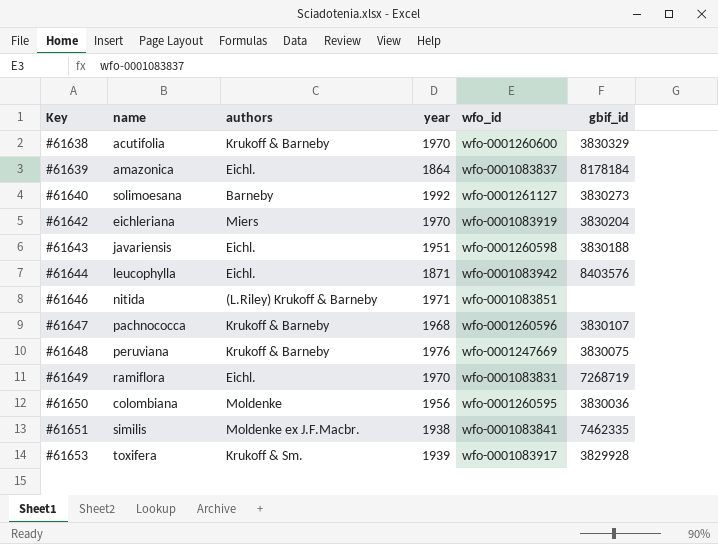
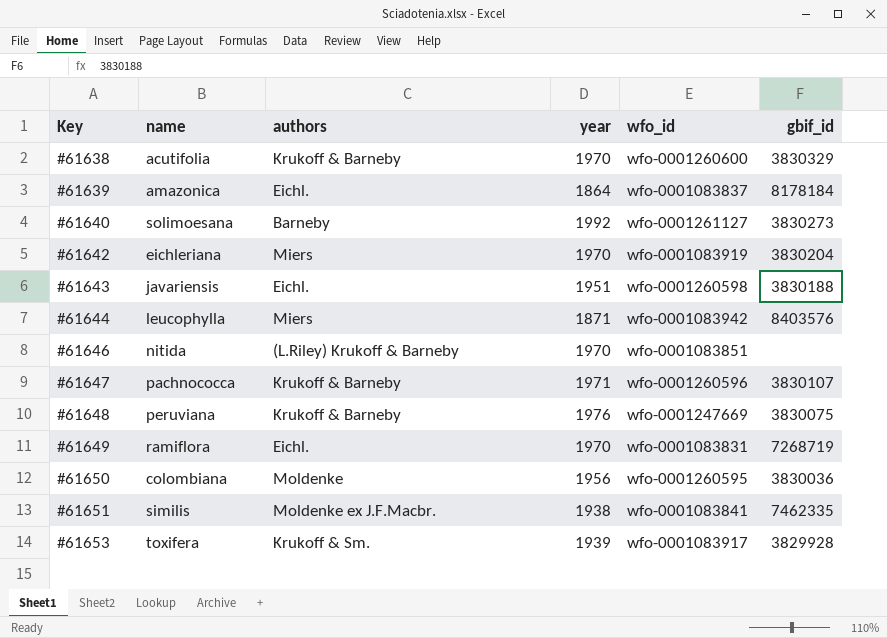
#61644 | authors: Eichl. -> Miers
#61646 | year: 1971 -> 1970
#61647 | year: 1968 -> 1971

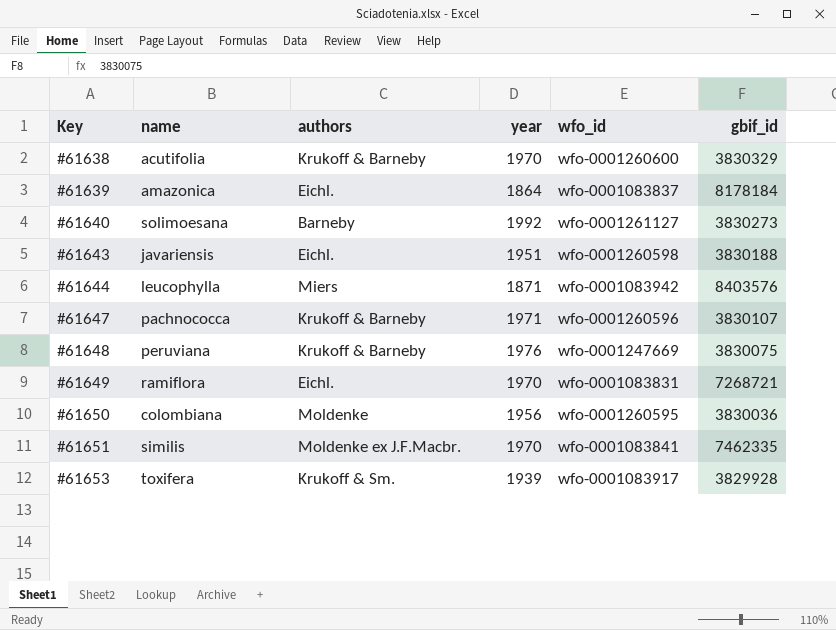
row #61642: eichleriana | Miers | 1970 | wfo-0001083919 | 3830204 -> none
row #61646: nitida | (L.Riley) Krukoff & Barneby | 1970 | wfo-0001083851 | none -> none
#61649 | gbif_id: 7268719 -> 7268721
#61651 | year: 1938 -> 1970

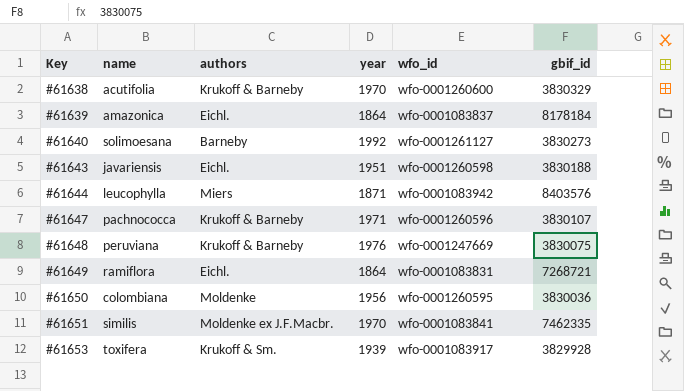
#61649 | year: 1970 -> 1864

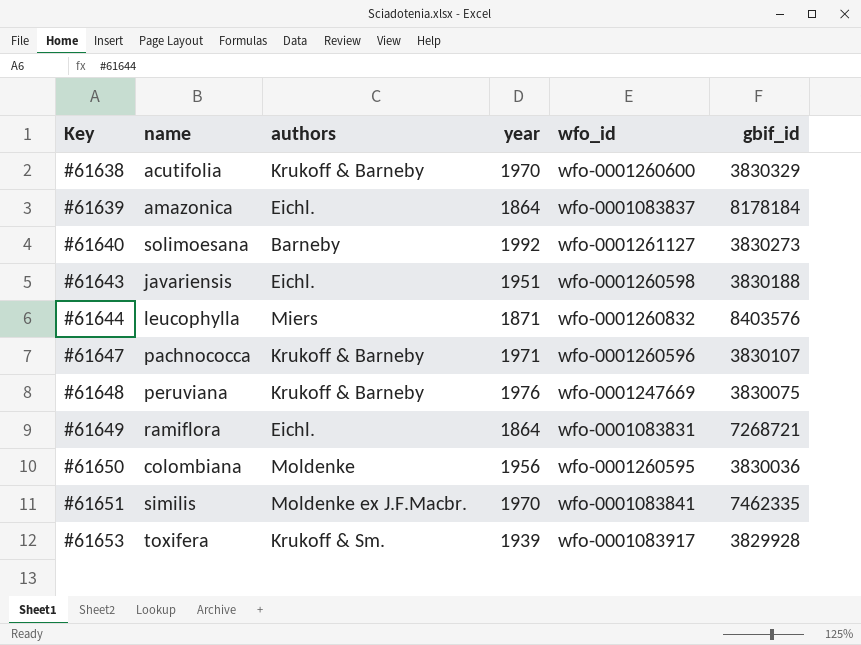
#61644 | wfo_id: wfo-0001083942 -> wfo-0001260832

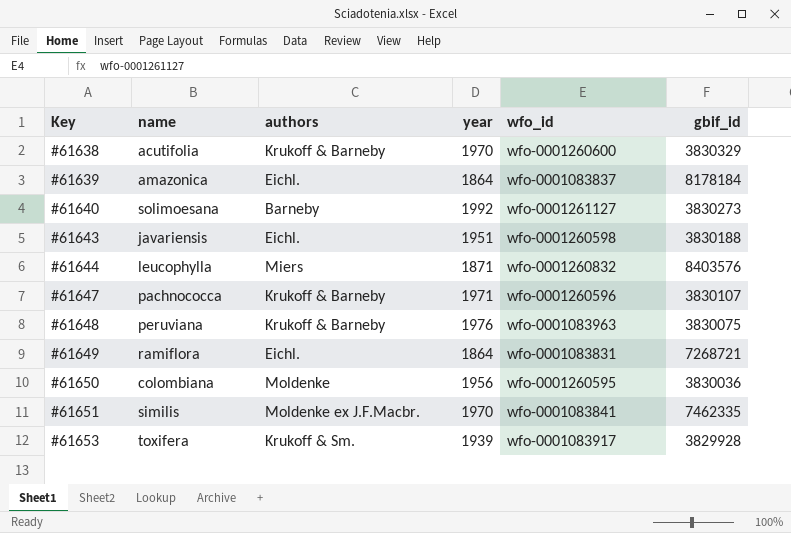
#61648 | wfo_id: wfo-0001247669 -> wfo-0001083963

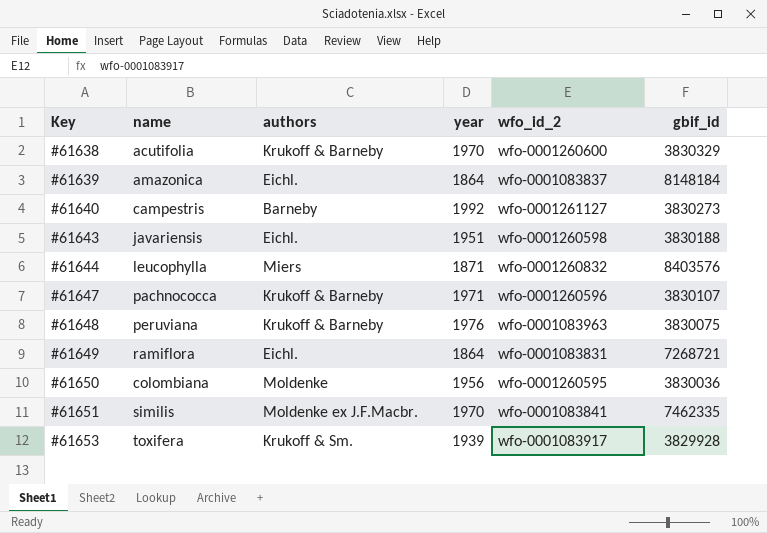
column name: wfo_id -> wfo_id_2
#61639 | gbif_id: 8178184 -> 8148184
#61640 | name: solimoesana -> campestris

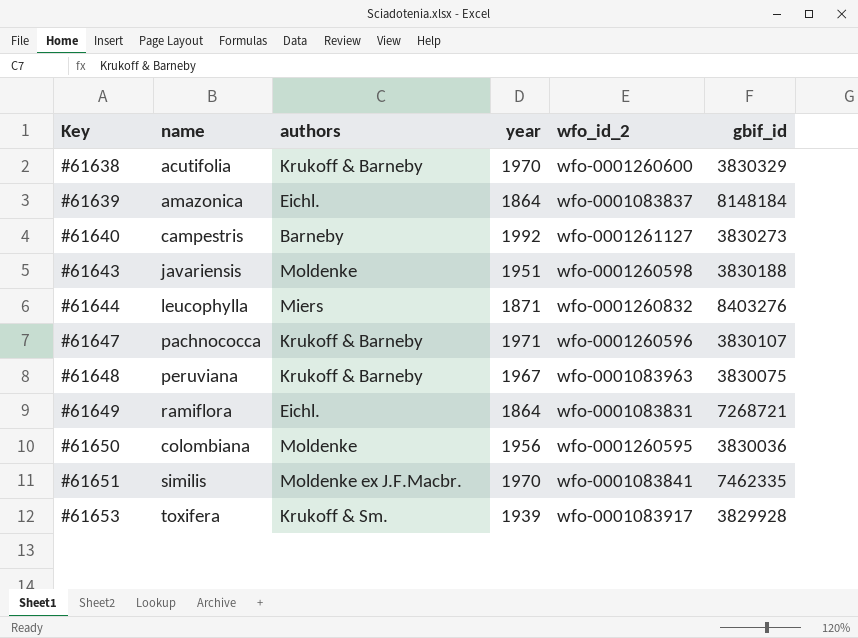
#61643 | authors: Eichl. -> Moldenke
#61644 | gbif_id: 8403576 -> 8403276
#61648 | year: 1976 -> 1967

